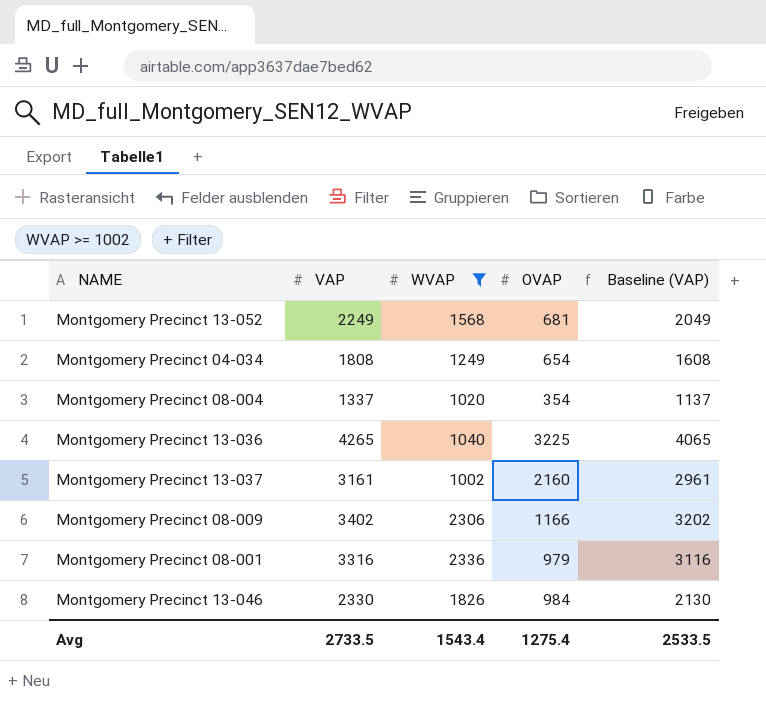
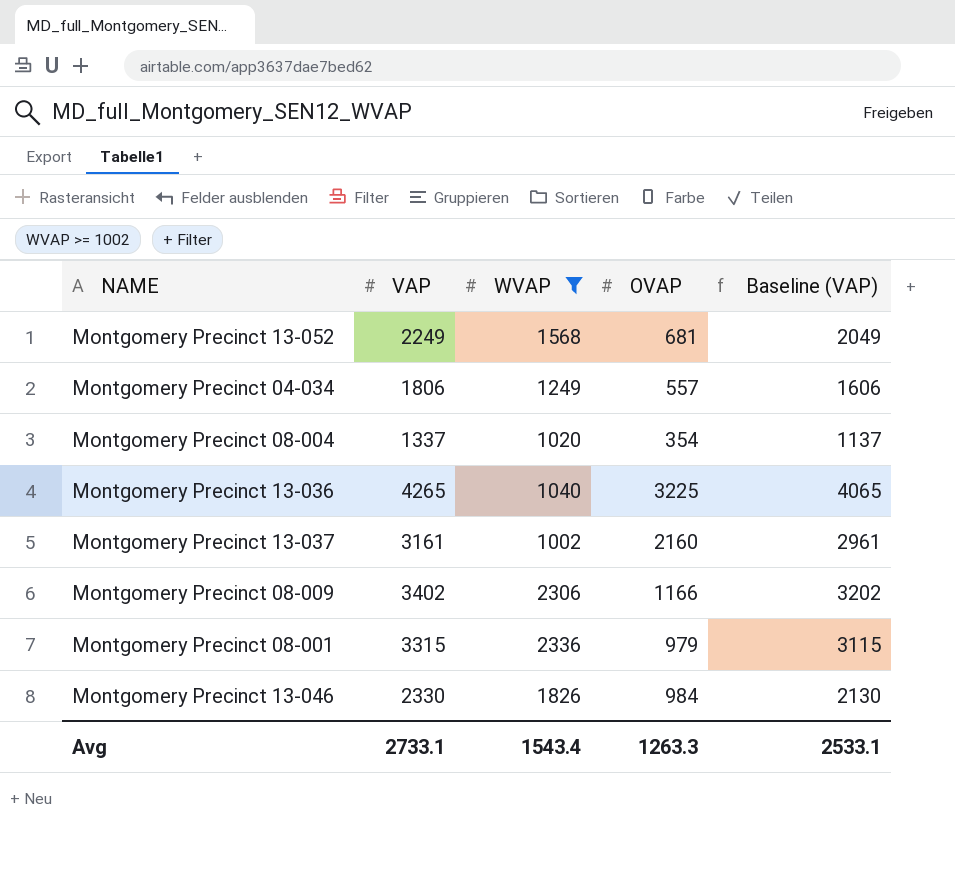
Montgomery Precinct 04-034 | VAP: 1808 -> 1806
Montgomery Precinct 04-034 | OVAP: 654 -> 557
Montgomery Precinct 04-034 | Baseline (VAP): 1608 -> 1606
Montgomery Precinct 08-001 | VAP: 3316 -> 3315
Montgomery Precinct 08-001 | Baseline (VAP): 3116 -> 3115
Avg | VAP: 2733.5 -> 2733.1
Avg | OVAP: 1275.4 -> 1263.3
Avg | Baseline (VAP): 2533.5 -> 2533.1

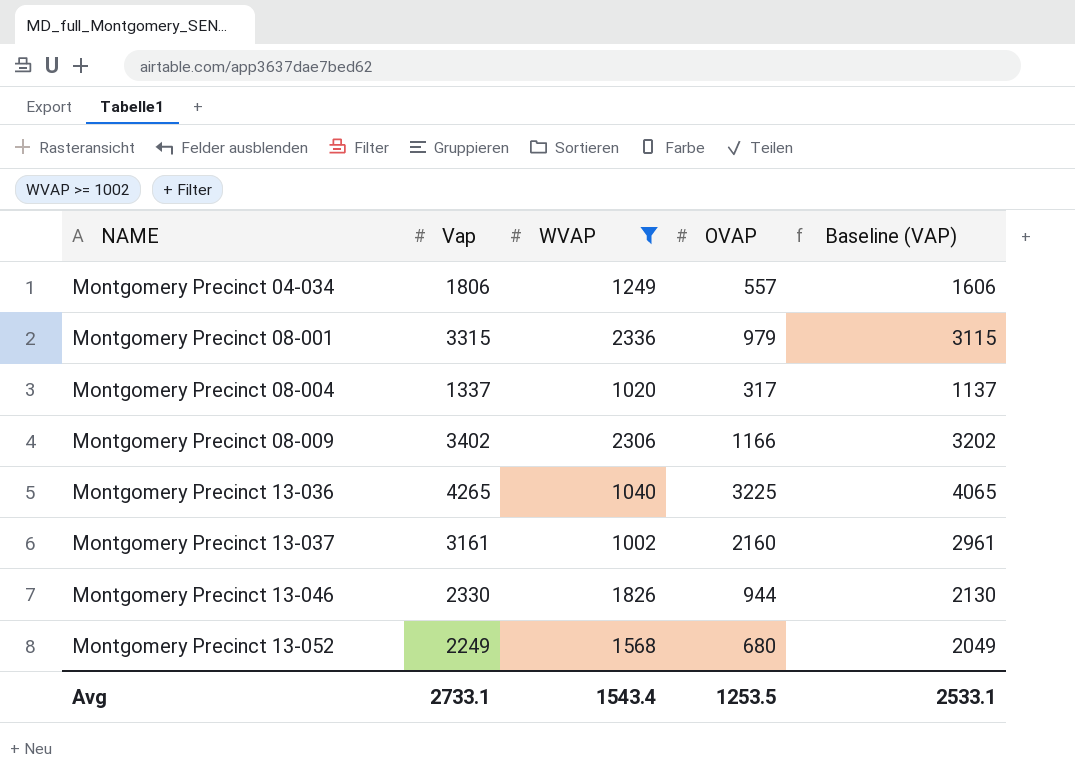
row order: none -> NAME ascending
column name: VAP -> Vap
Montgomery Precinct 08-004 | OVAP: 354 -> 317
Montgomery Precinct 13-046 | OVAP: 984 -> 944
Montgomery Precinct 13-052 | OVAP: 681 -> 680
Avg | OVAP: 1263.3 -> 1253.5

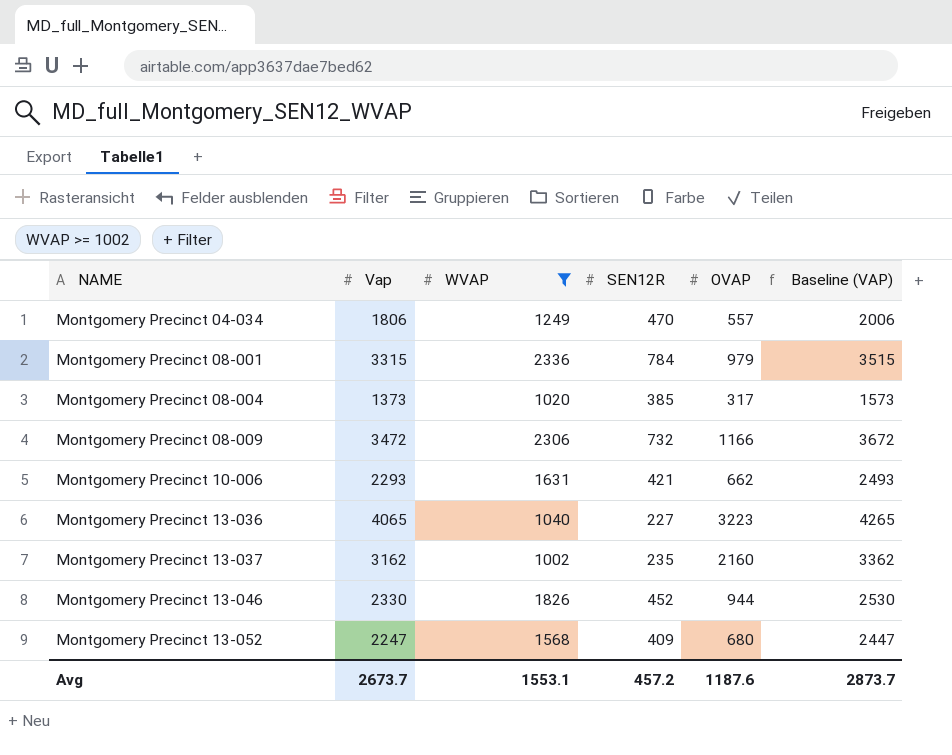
column SEN12R | position: none -> 4
column Baseline (VAP) | formula: [Vap] - 200 -> [Vap] + 200
Montgomery Precinct 08-004 | Vap: 1337 -> 1373
Montgomery Precinct 08-009 | Vap: 3402 -> 3472
row Montgomery Precinct 10-006: none -> 2293 | 1631 | 421 | 662 | 2493
Montgomery Precinct 13-036 | Vap: 4265 -> 4065
Montgomery Precinct 13-036 | OVAP: 3225 -> 3223
Montgomery Precinct 13-037 | Vap: 3161 -> 3162
Montgomery Precinct 13-052 | Vap: 2249 -> 2247
Avg | Vap: 2733.1 -> 2673.7
Avg | WVAP: 1543.4 -> 1553.1
Avg | OVAP: 1253.5 -> 1187.6
Avg | Baseline (VAP): 2533.1 -> 2873.7

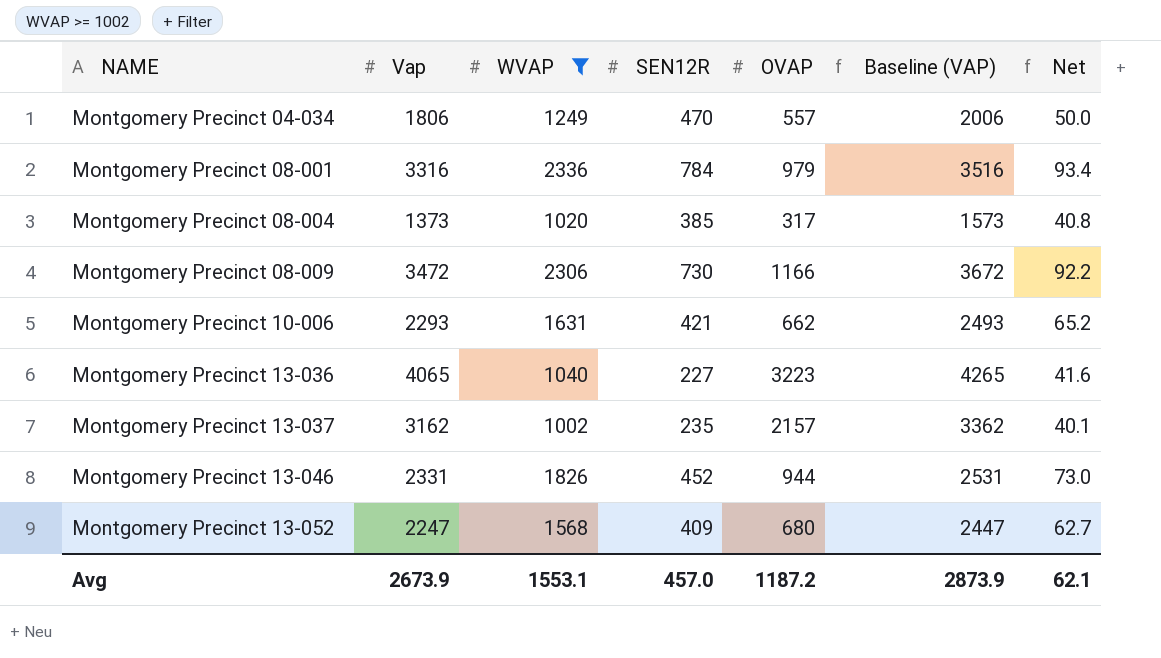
column Net | formula: none -> [WVAP] * 0.04
Montgomery Precinct 08-001 | Vap: 3315 -> 3316
Montgomery Precinct 08-001 | Baseline (VAP): 3515 -> 3516
Montgomery Precinct 08-009 | SEN12R: 732 -> 730
Montgomery Precinct 13-037 | OVAP: 2160 -> 2157
Montgomery Precinct 13-046 | Vap: 2330 -> 2331
Montgomery Precinct 13-046 | Baseline (VAP): 2530 -> 2531
Avg | Vap: 2673.7 -> 2673.9
Avg | SEN12R: 457.2 -> 457.0
Avg | OVAP: 1187.6 -> 1187.2
Avg | Baseline (VAP): 2873.7 -> 2873.9

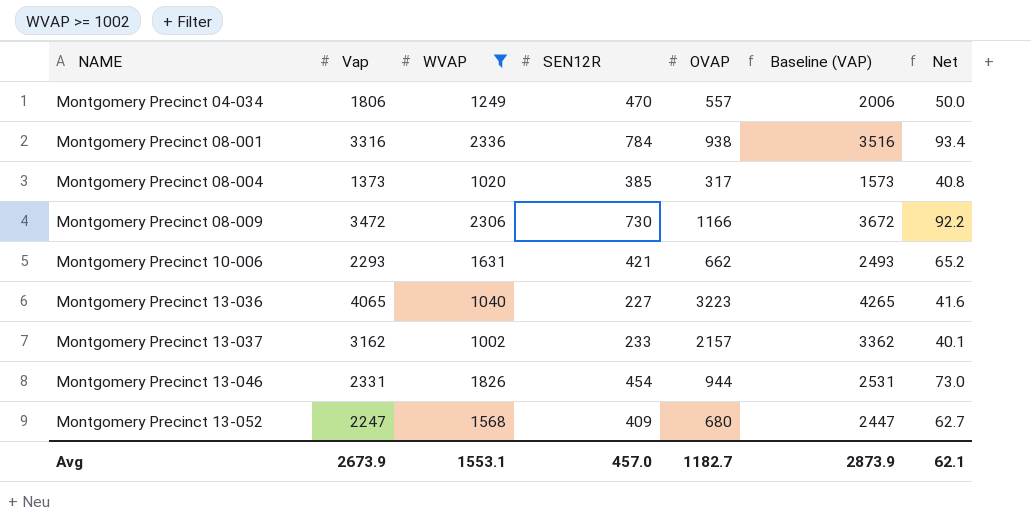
Montgomery Precinct 08-001 | OVAP: 979 -> 938
Montgomery Precinct 13-037 | SEN12R: 235 -> 233
Montgomery Precinct 13-046 | SEN12R: 452 -> 454
Avg | OVAP: 1187.2 -> 1182.7

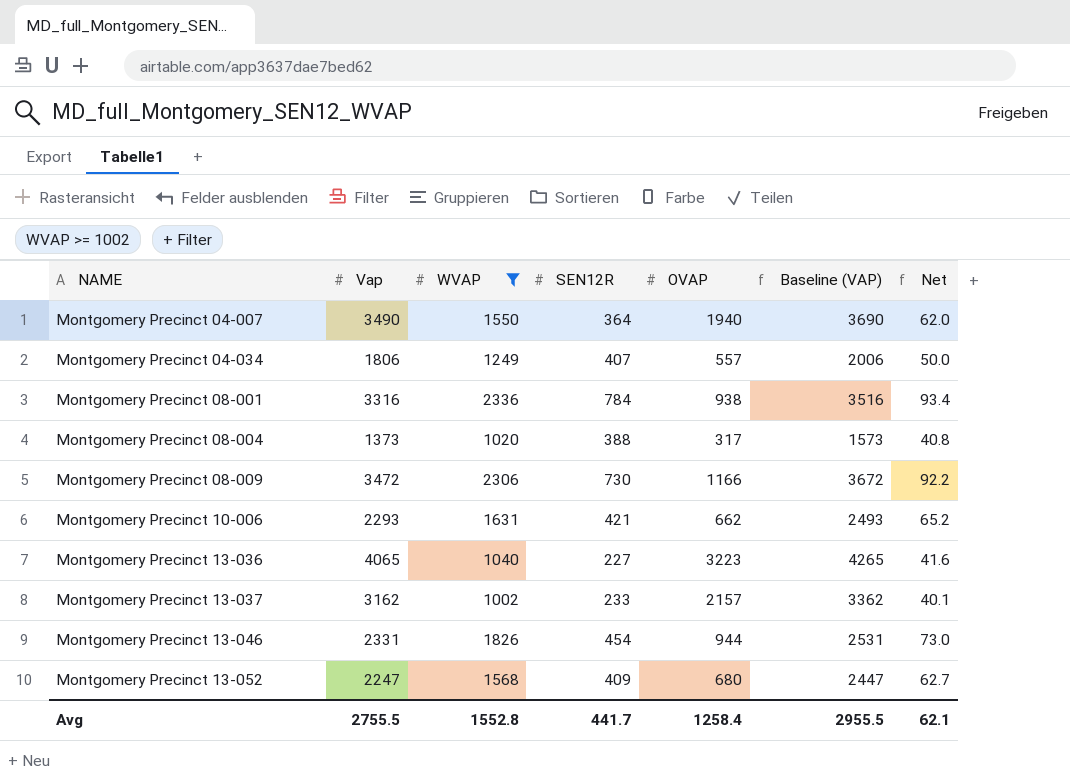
row Montgomery Precinct 04-007: none -> 3490 | 1550 | 364 | 1940 | 3690 | 62.0
Montgomery Precinct 04-034 | SEN12R: 470 -> 407
Montgomery Precinct 08-004 | SEN12R: 385 -> 388
Avg | Vap: 2673.9 -> 2755.5
Avg | WVAP: 1553.1 -> 1552.8
Avg | SEN12R: 457.0 -> 441.7
Avg | OVAP: 1182.7 -> 1258.4
Avg | Baseline (VAP): 2873.9 -> 2955.5

